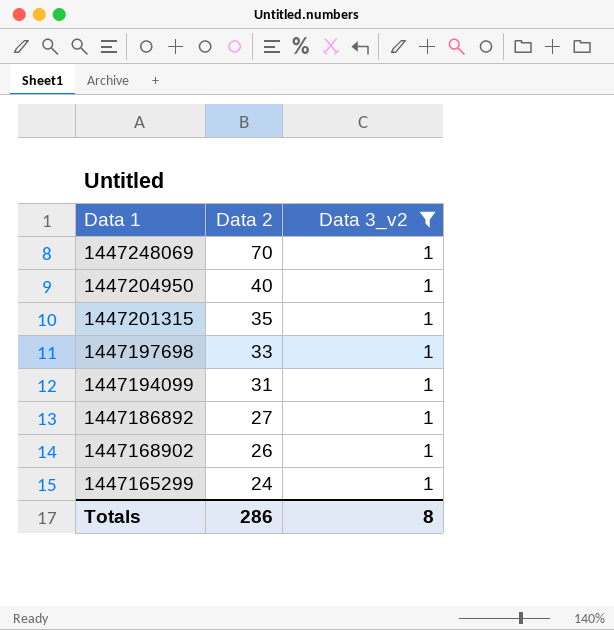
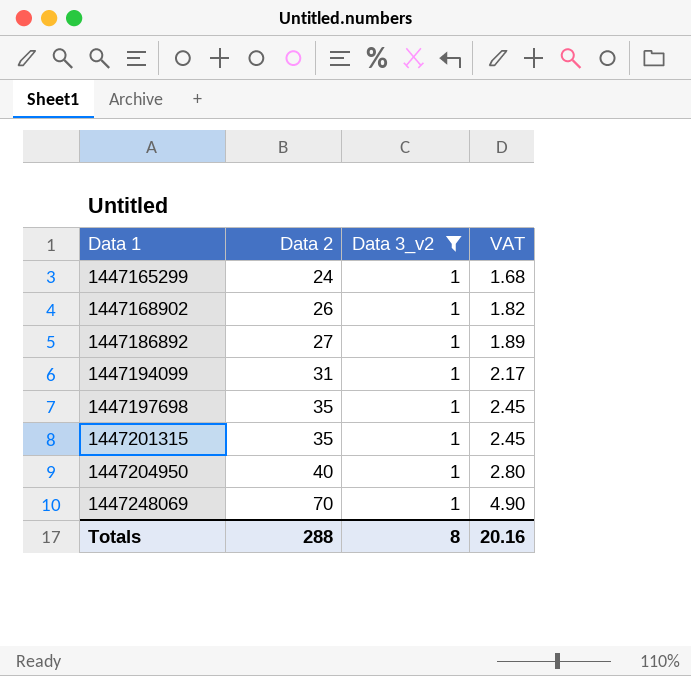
row order: Data 1 descending -> Data 1 ascending
column VAT | formula: none -> [Data 2] * 0.07
1447197698 | Data 2: 33 -> 35
Totals | Data 2: 286 -> 288

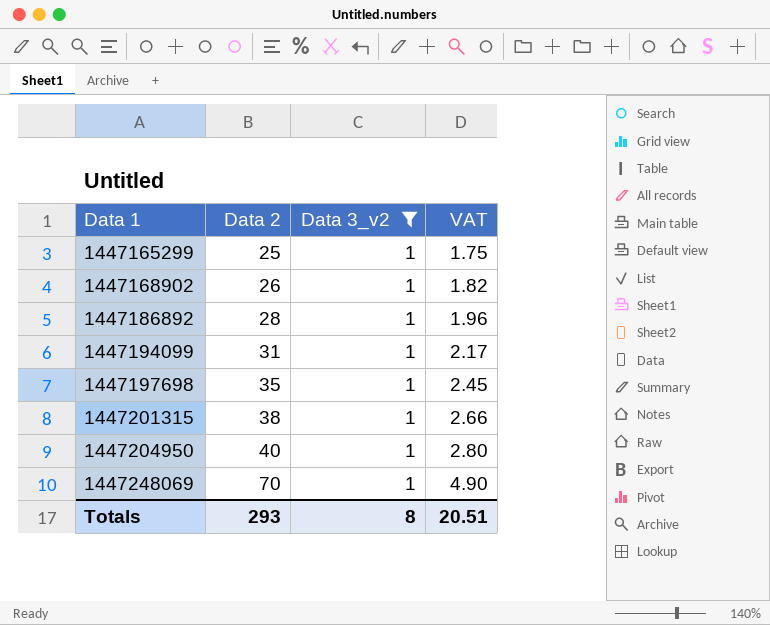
1447165299 | Data 2: 24 -> 25
1447165299 | VAT: 1.68 -> 1.75
1447186892 | Data 2: 27 -> 28
1447186892 | VAT: 1.89 -> 1.96
1447201315 | Data 2: 35 -> 38
1447201315 | VAT: 2.45 -> 2.66
Totals | Data 2: 288 -> 293
Totals | VAT: 20.16 -> 20.51

